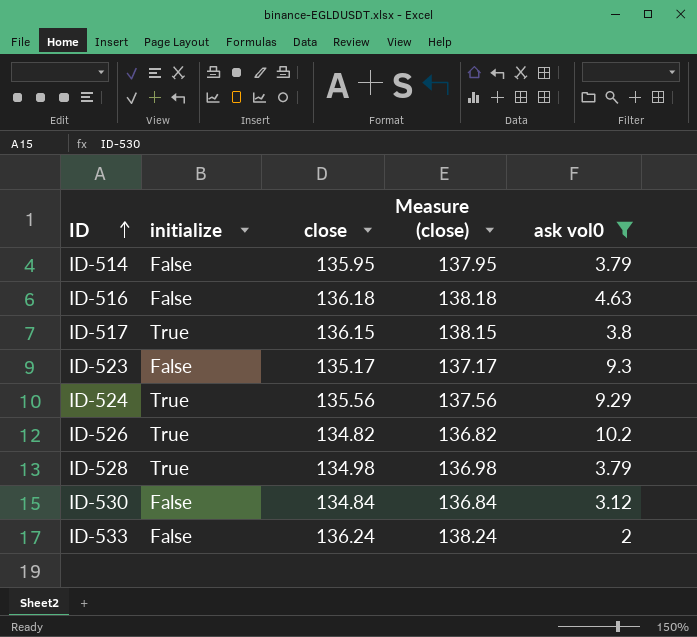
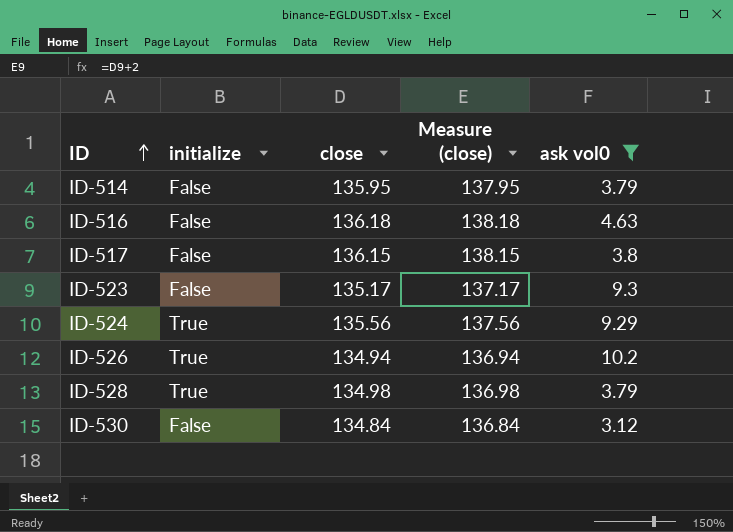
row ID-533: False | 136.24 | 138.24 | 2 -> none
ID-517 | initialize: True -> False
ID-526 | close: 134.82 -> 134.94
ID-526 | Measure (close): 136.82 -> 136.94

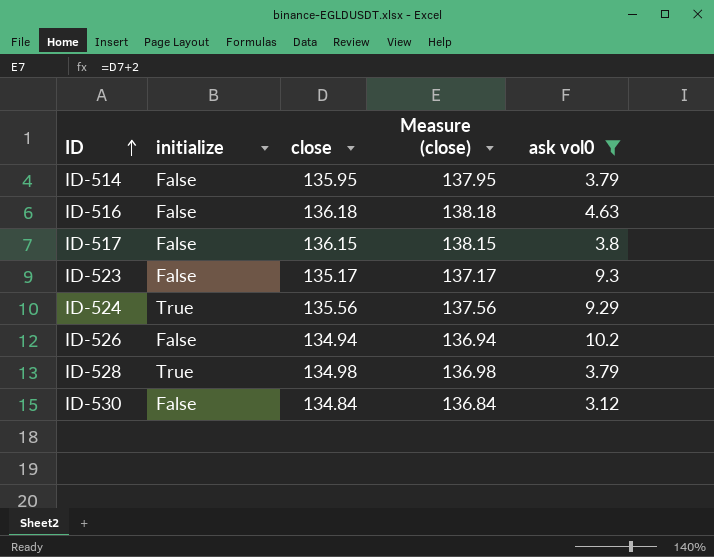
ID-526 | initialize: True -> False

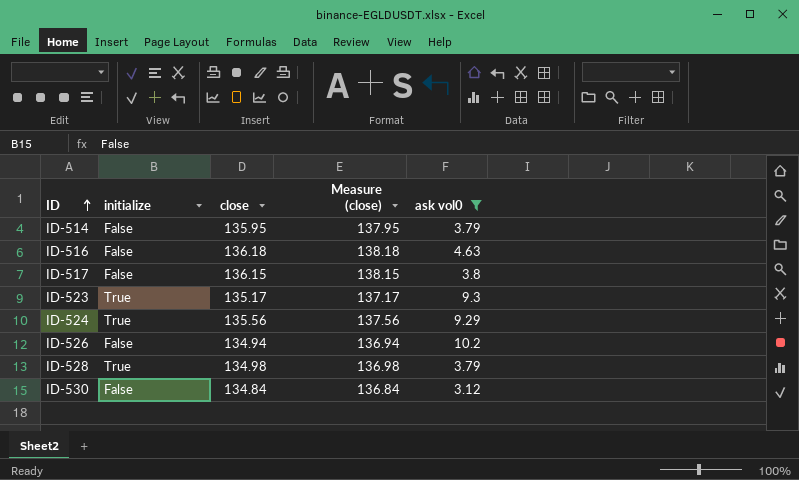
ID-523 | initialize: False -> True

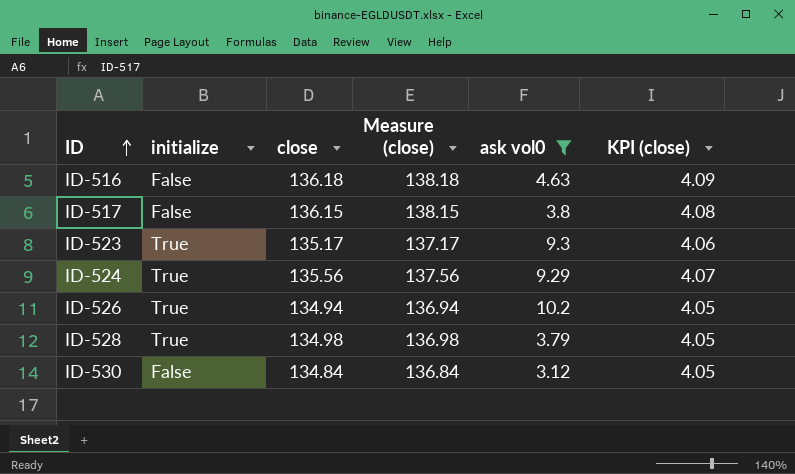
column KPI (close) | formula: none -> [close] * 0.03
row ID-514: False | 135.95 | 137.95 | 3.79 -> none
ID-526 | initialize: False -> True

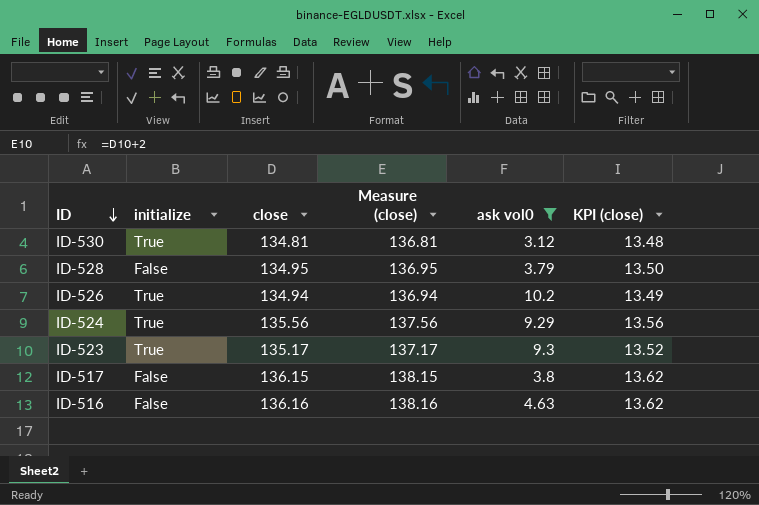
row order: ID ascending -> ID descending
column KPI (close) | formula: [close] * 0.03 -> [close] * 0.1
ID-530 | initialize: False -> True
ID-530 | close: 134.84 -> 134.81
ID-530 | Measure (close): 136.84 -> 136.81
ID-528 | initialize: True -> False
ID-528 | close: 134.98 -> 134.95
ID-528 | Measure (close): 136.98 -> 136.95
ID-516 | close: 136.18 -> 136.16
ID-516 | Measure (close): 138.18 -> 138.16

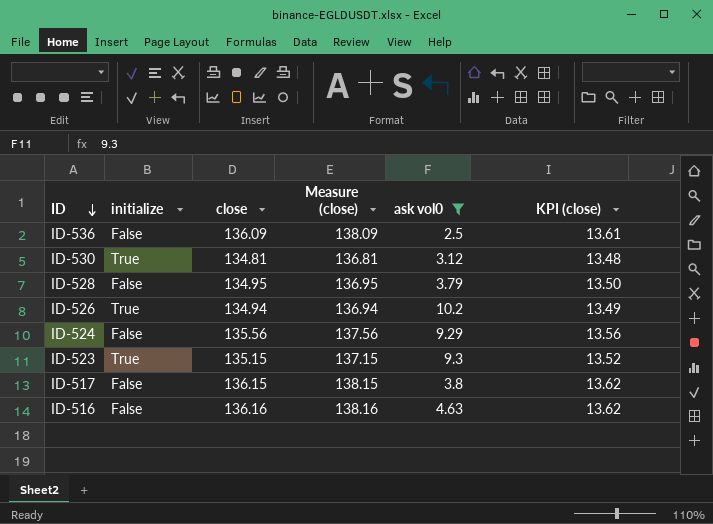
row ID-536: none -> False | 136.09 | 138.09 | 2.5 | 13.61
ID-524 | initialize: True -> False
ID-523 | close: 135.17 -> 135.15
ID-523 | Measure (close): 137.17 -> 137.15

